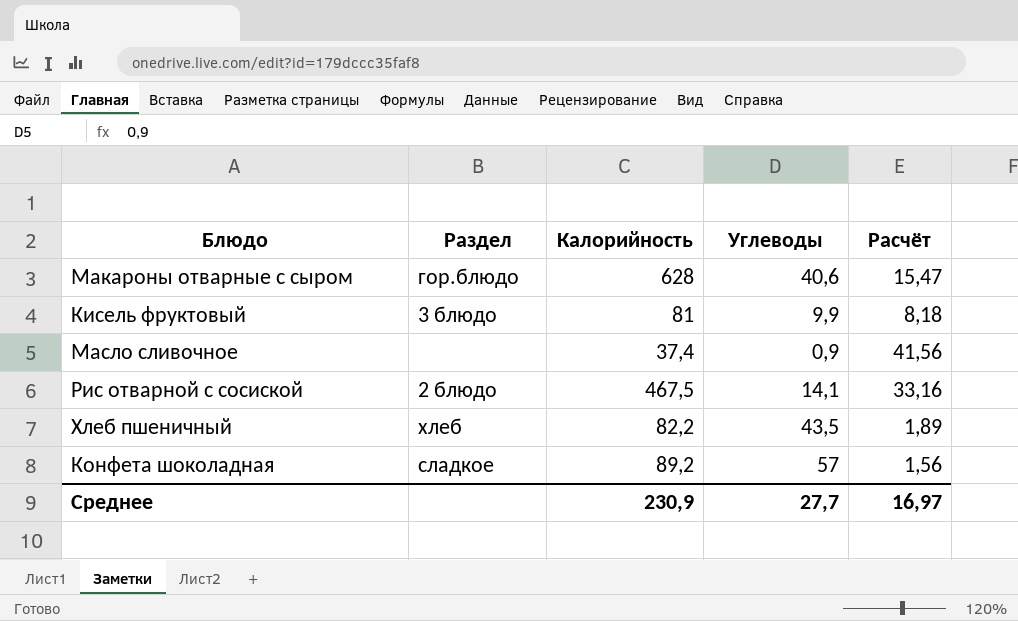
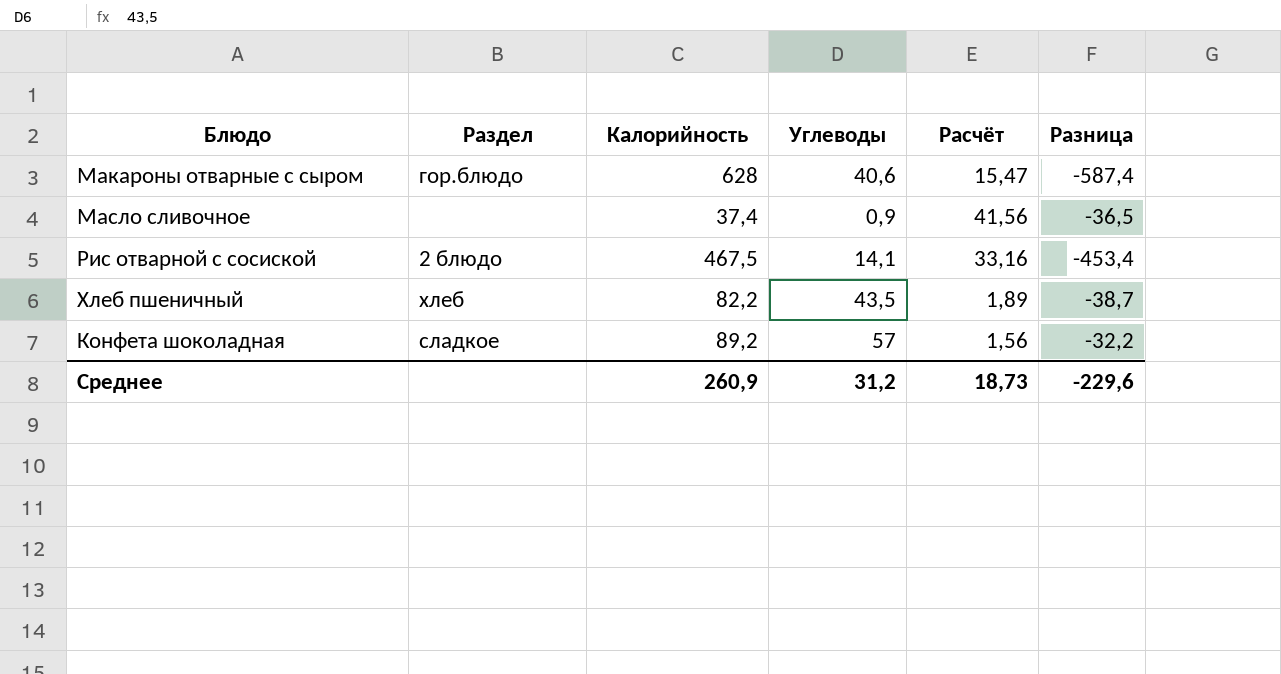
column Разница | formula: none -> [Углеводы] - [Калорийность]
row Кисель фруктовый: 3 блюдо | 81 | 9,9 | 8,18 -> none
Среднее | Калорийность: 230,9 -> 260,9
Среднее | Углеводы: 27,7 -> 31,2
Среднее | Расчёт: 16,97 -> 18,73

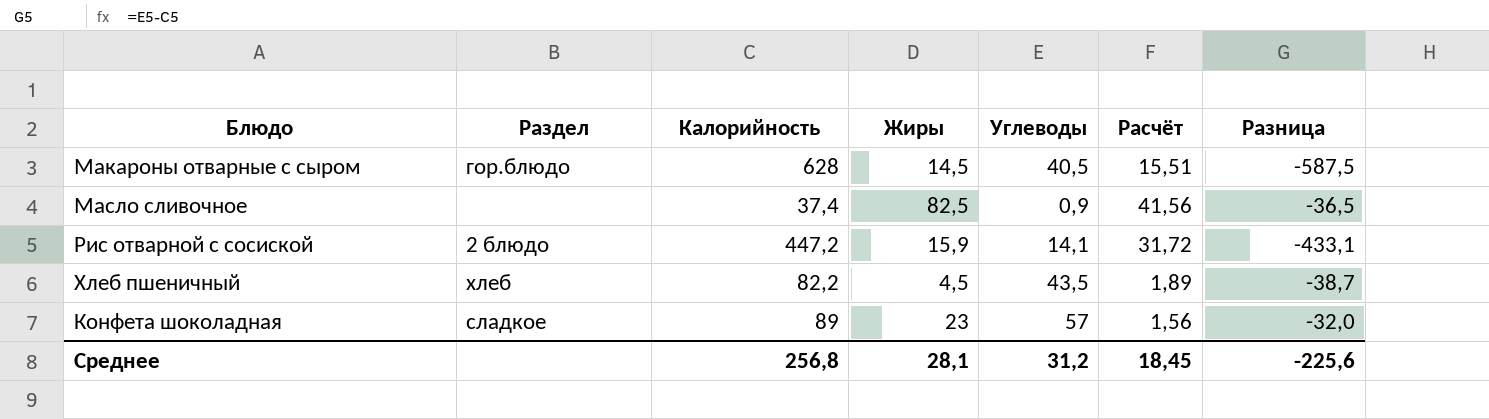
column Жиры | position: none -> 4
Макароны отварные с сыром | Углеводы: 40,6 -> 40,5
Макароны отварные с сыром | Расчёт: 15,47 -> 15,51
Макароны отварные с сыром | Разница: -587,4 -> -587,5
Рис отварной с сосиской | Калорийность: 467,5 -> 447,2
Рис отварной с сосиской | Расчёт: 33,16 -> 31,72
Рис отварной с сосиской | Разница: -453,4 -> -433,1
Конфета шоколадная | Калорийность: 89,2 -> 89
Конфета шоколадная | Разница: -32,2 -> -32,0
Среднее | Калорийность: 260,9 -> 256,8
Среднее | Расчёт: 18,73 -> 18,45
Среднее | Разница: -229,6 -> -225,6

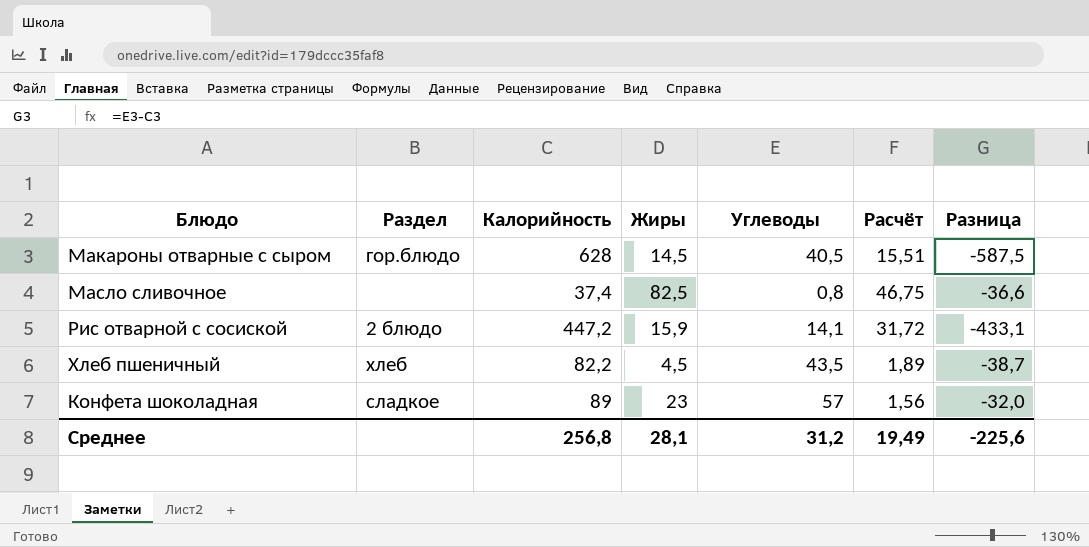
Масло сливочное | Углеводы: 0,9 -> 0,8
Масло сливочное | Расчёт: 41,56 -> 46,75
Масло сливочное | Разница: -36,5 -> -36,6
Среднее | Расчёт: 18,45 -> 19,49

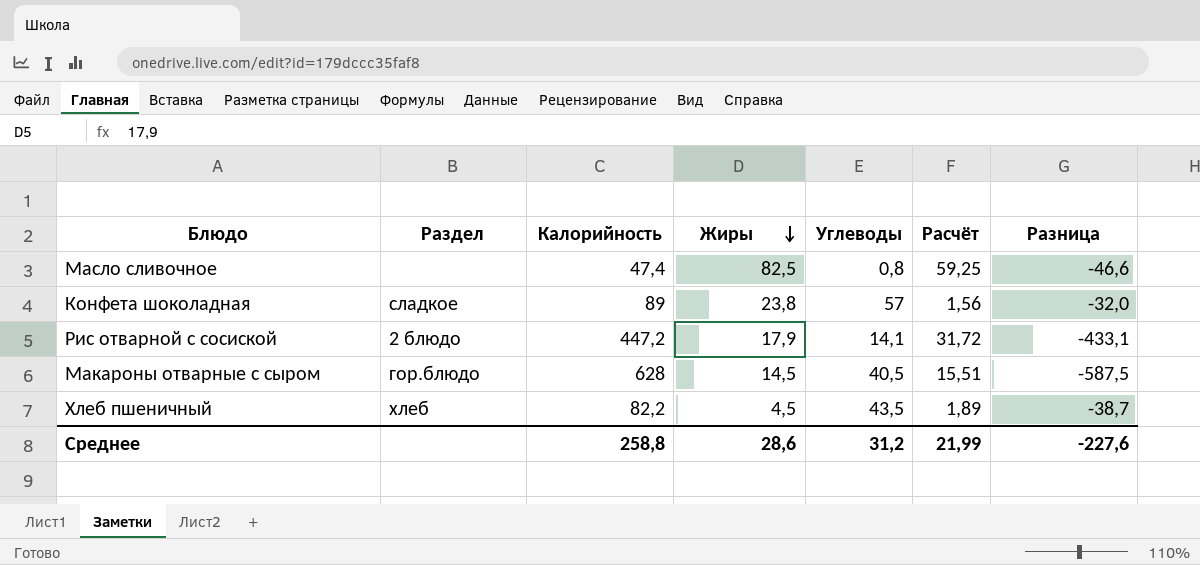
row order: none -> Жиры descending
Масло сливочное | Калорийность: 37,4 -> 47,4
Масло сливочное | Расчёт: 46,75 -> 59,25
Масло сливочное | Разница: -36,6 -> -46,6
Конфета шоколадная | Жиры: 23 -> 23,8
Рис отварной с сосиской | Жиры: 15,9 -> 17,9
Среднее | Калорийность: 256,8 -> 258,8
Среднее | Жиры: 28,1 -> 28,6
Среднее | Расчёт: 19,49 -> 21,99
Среднее | Разница: -225,6 -> -227,6

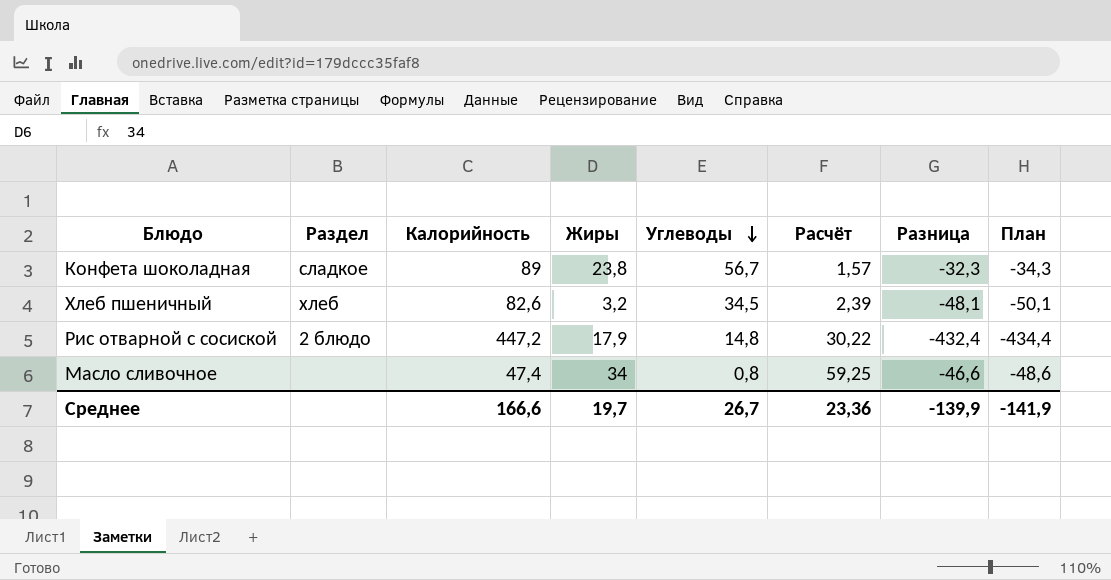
row order: Жиры descending -> Углеводы descending
column План | formula: none -> [Разница] - 2
row Макароны отварные с сыром: гор.блюдо | 628 | 14,5 | 40,5 | 15,51 | -587,5 -> none
Конфета шоколадная | Углеводы: 57 -> 56,7
Конфета шоколадная | Расчёт: 1,56 -> 1,57
Конфета шоколадная | Разница: -32,0 -> -32,3
Хлеб пшеничный | Калорийность: 82,2 -> 82,6
Хлеб пшеничный | Жиры: 4,5 -> 3,2
Хлеб пшеничный | Углеводы: 43,5 -> 34,5
Хлеб пшеничный | Расчёт: 1,89 -> 2,39
Хлеб пшеничный | Разница: -38,7 -> -48,1
Рис отварной с сосиской | Углеводы: 14,1 -> 14,8
Рис отварной с сосиской | Расчёт: 31,72 -> 30,22
Рис отварной с сосиской | Разница: -433,1 -> -432,4
Масло сливочное | Жиры: 82,5 -> 34
Среднее | Калорийность: 258,8 -> 166,6
Среднее | Жиры: 28,6 -> 19,7
Среднее | Углеводы: 31,2 -> 26,7
Среднее | Расчёт: 21,99 -> 23,36
Среднее | Разница: -227,6 -> -139,9

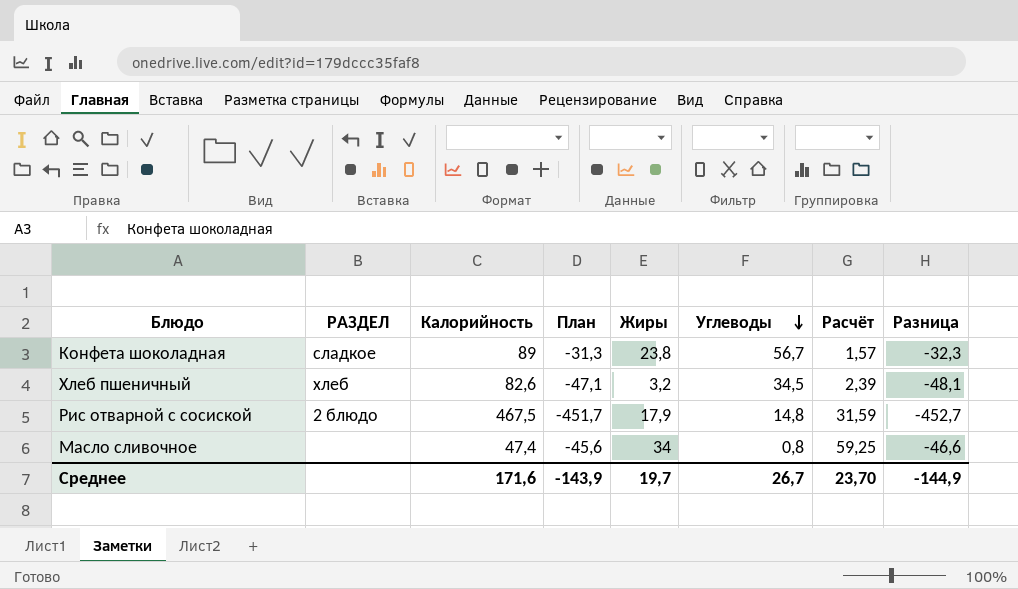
column name: Раздел -> РАЗДЕЛ
column План | formula: [Разница] - 2 -> [Разница] + 1
column План | position: 8 -> 4
Рис отварной с сосиской | Калорийность: 447,2 -> 467,5
Рис отварной с сосиской | Расчёт: 30,22 -> 31,59
Рис отварной с сосиской | Разница: -432,4 -> -452,7
Среднее | Калорийность: 166,6 -> 171,6
Среднее | План: -141,9 -> -143,9
Среднее | Расчёт: 23,36 -> 23,70
Среднее | Разница: -139,9 -> -144,9

